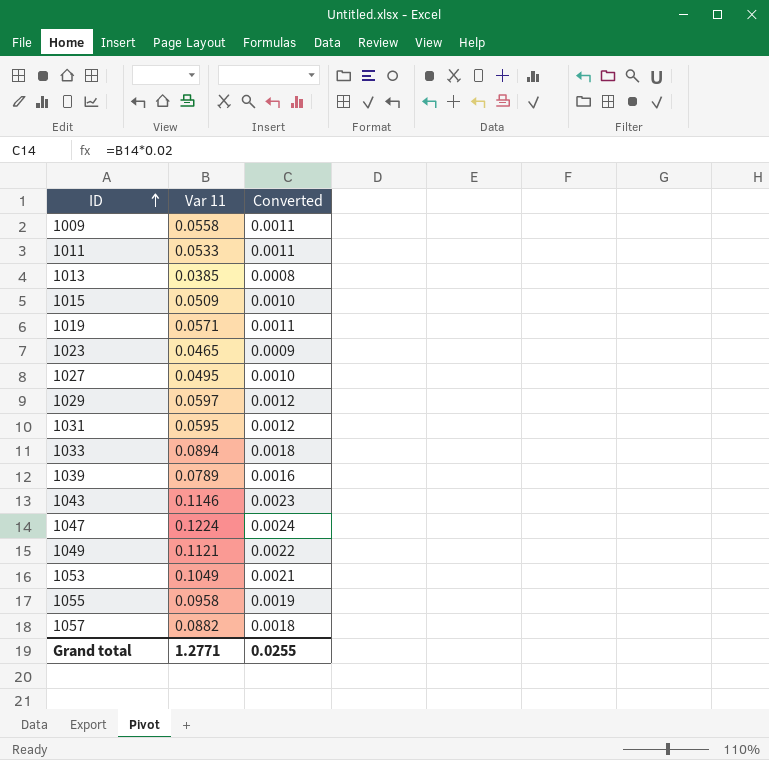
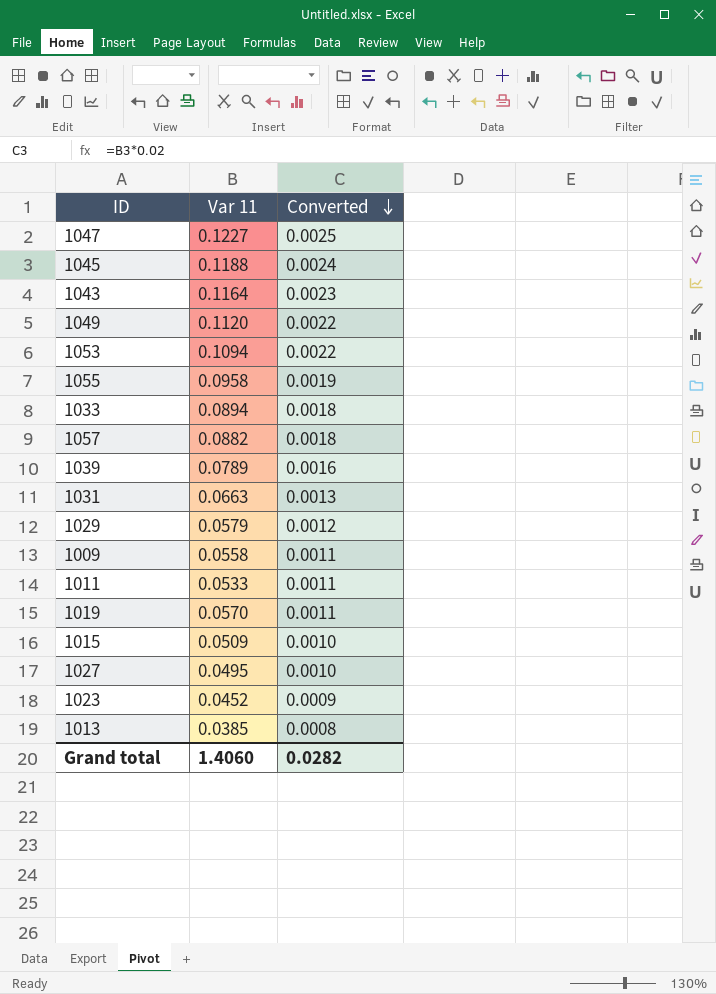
row order: ID ascending -> Converted descending
1047 | Var 11: 0.1224 -> 0.1227
1047 | Converted: 0.0024 -> 0.0025
row 1045: none -> 0.1188 | 0.0024
1043 | Var 11: 0.1146 -> 0.1164
1049 | Var 11: 0.1121 -> 0.1120
1053 | Var 11: 0.1049 -> 0.1094
1053 | Converted: 0.0021 -> 0.0022
1031 | Var 11: 0.0595 -> 0.0663
1031 | Converted: 0.0012 -> 0.0013
1029 | Var 11: 0.0597 -> 0.0579
1019 | Var 11: 0.0571 -> 0.0570
1023 | Var 11: 0.0465 -> 0.0452
Grand total | Var 11: 1.2771 -> 1.4060
Grand total | Converted: 0.0255 -> 0.0282

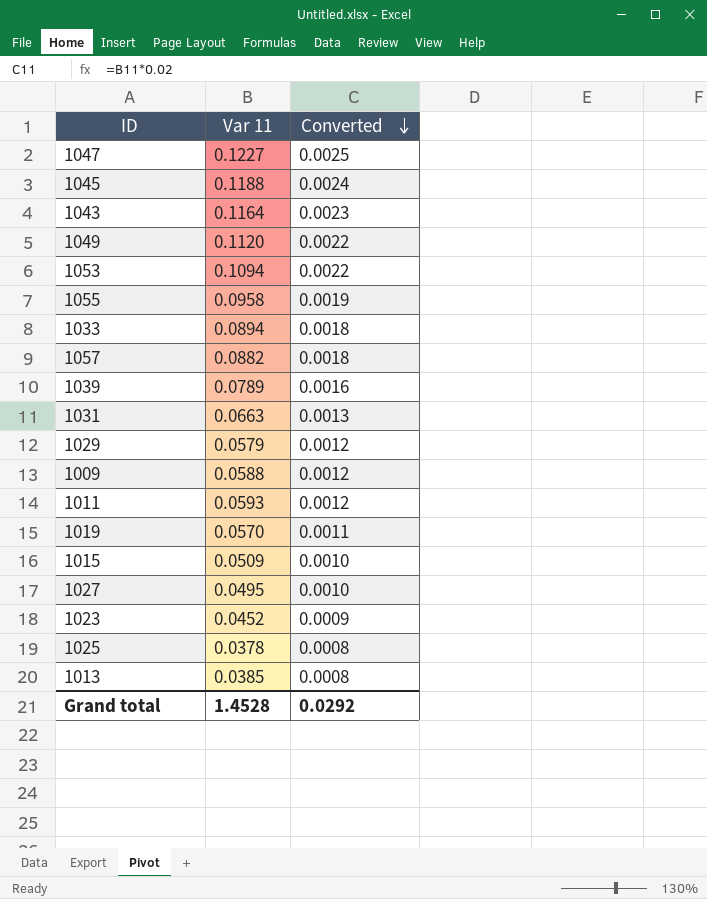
1009 | Var 11: 0.0558 -> 0.0588
1009 | Converted: 0.0011 -> 0.0012
1011 | Var 11: 0.0533 -> 0.0593
1011 | Converted: 0.0011 -> 0.0012
row 1025: none -> 0.0378 | 0.0008
Grand total | Var 11: 1.4060 -> 1.4528
Grand total | Converted: 0.0282 -> 0.0292

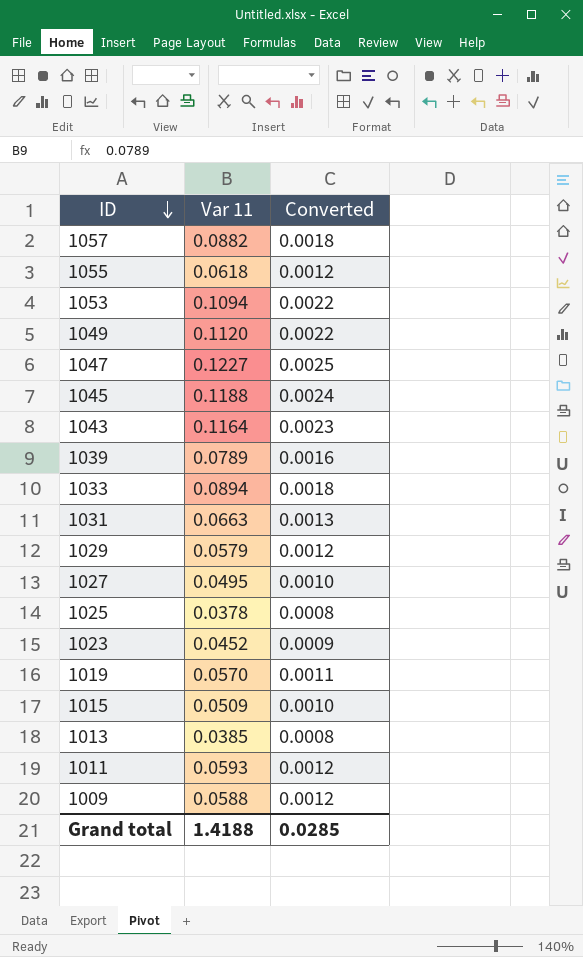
row order: Converted descending -> ID descending
1055 | Var 11: 0.0958 -> 0.0618
1055 | Converted: 0.0019 -> 0.0012
Grand total | Var 11: 1.4528 -> 1.4188
Grand total | Converted: 0.0292 -> 0.0285

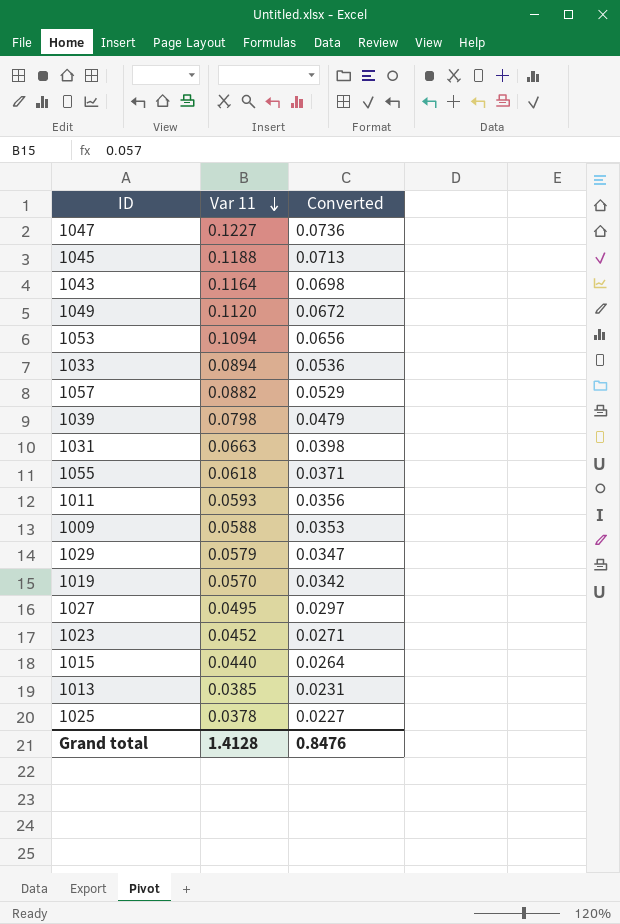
row order: ID descending -> Var 11 descending
column Converted | formula: [Var 11] * 0.02 -> [Var 11] * 0.6
1039 | Var 11: 0.0789 -> 0.0798
1015 | Var 11: 0.0509 -> 0.0440
Grand total | Var 11: 1.4188 -> 1.4128
Grand total | Converted: 0.0285 -> 0.8476

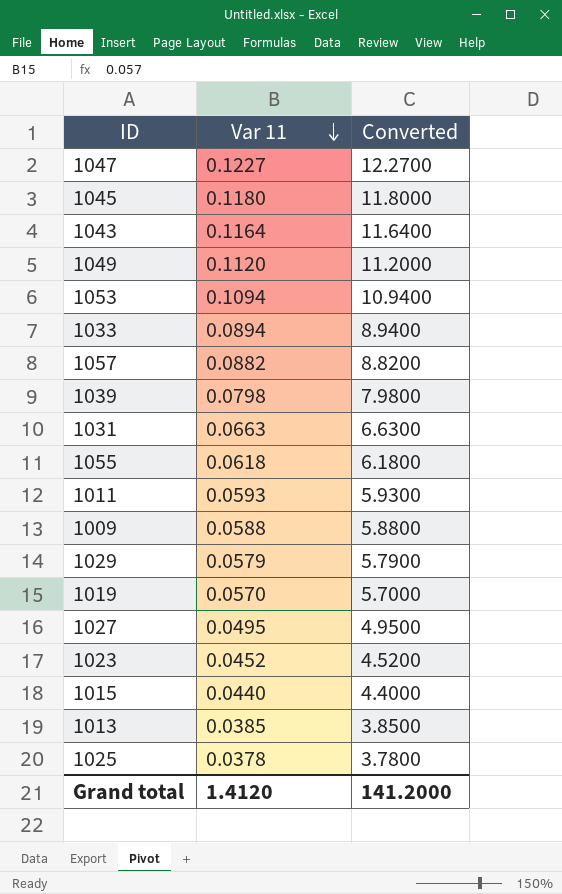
column Converted | formula: [Var 11] * 0.6 -> [Var 11] * 100
1045 | Var 11: 0.1188 -> 0.1180
Grand total | Var 11: 1.4128 -> 1.4120
Grand total | Converted: 0.8476 -> 141.2000

